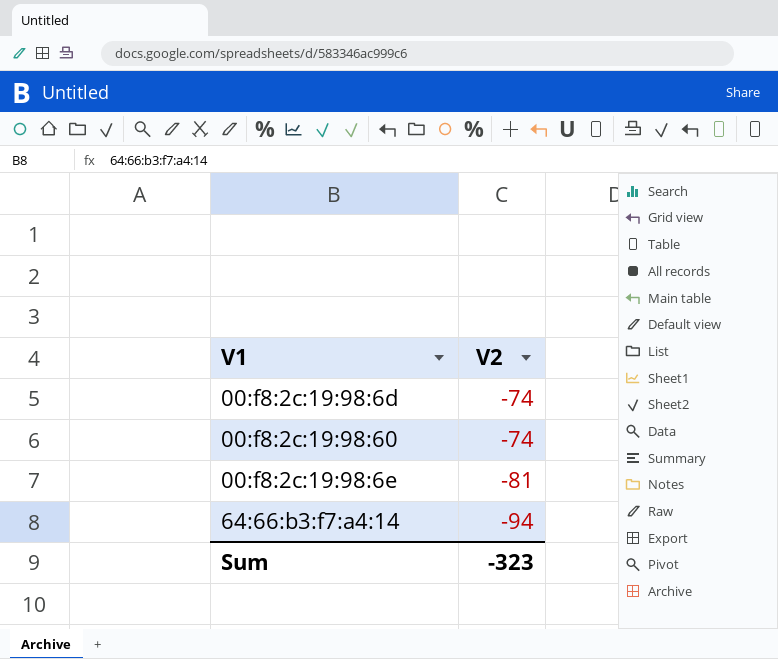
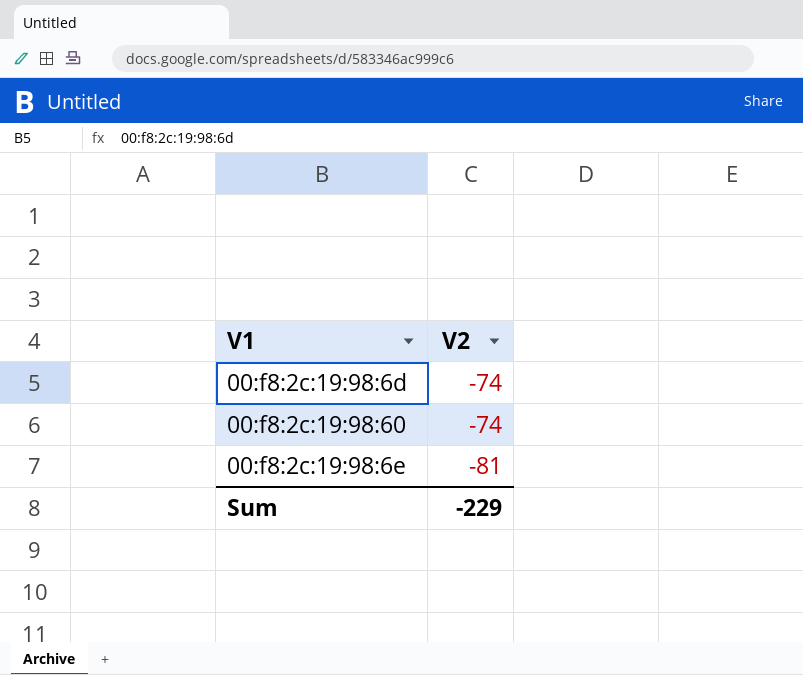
row 64:66:b3:f7:a4:14: -94 -> none
Sum | V2: -323 -> -229

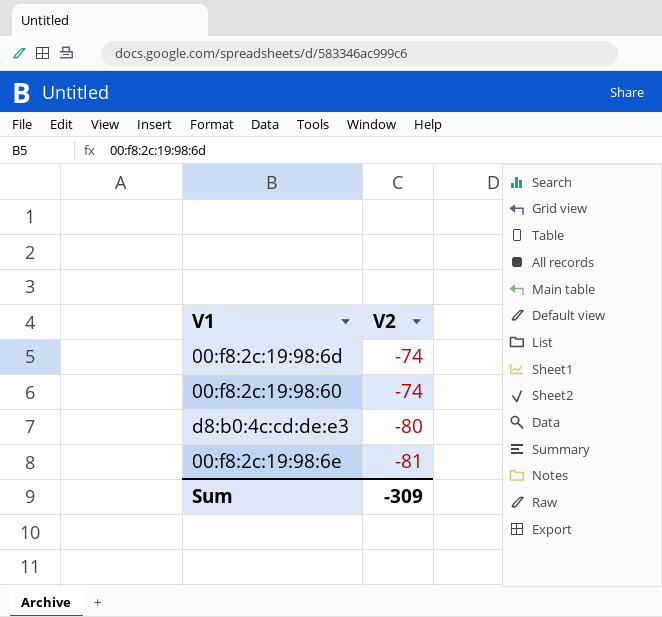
row d8:b0:4c:cd:de:e3: none -> -80
Sum | V2: -229 -> -309

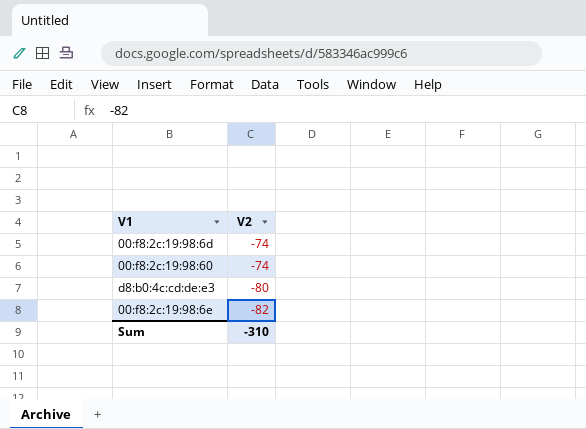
00:f8:2c:19:98:6e | V2: -81 -> -82
Sum | V2: -309 -> -310

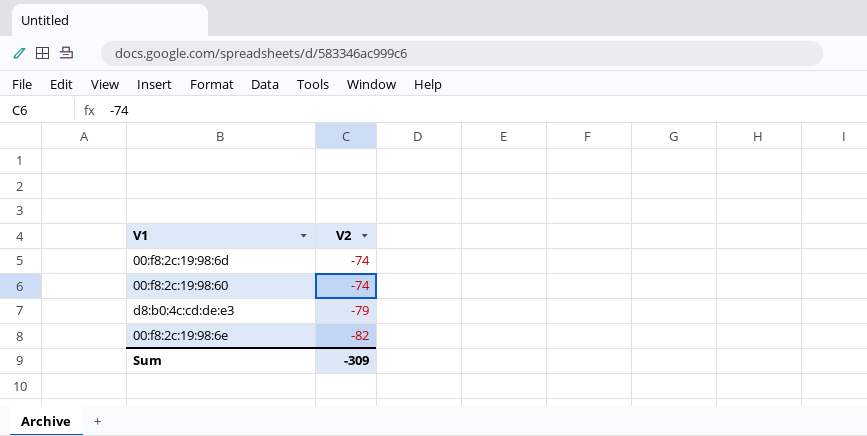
d8:b0:4c:cd:de:e3 | V2: -80 -> -79
Sum | V2: -310 -> -309

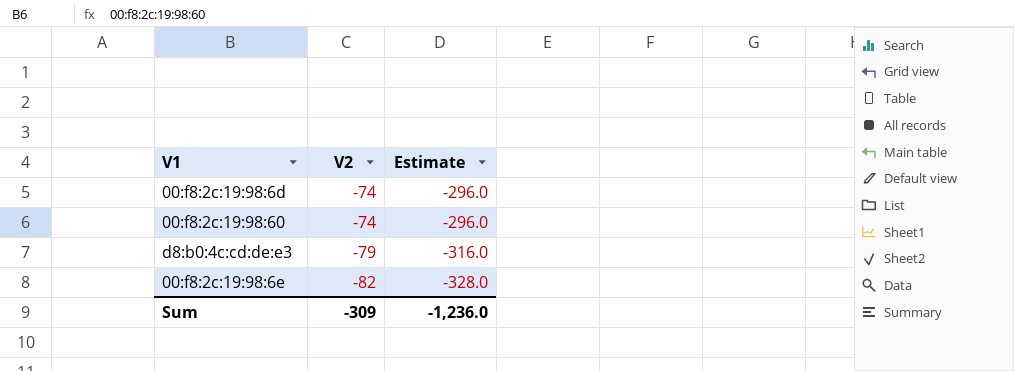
column Estimate | formula: none -> [V2] * 4

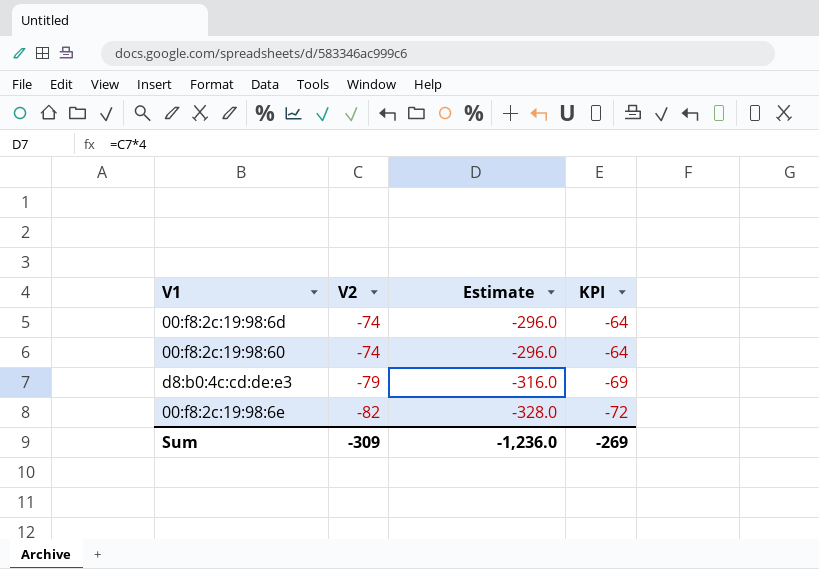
column KPI | formula: none -> [V2] + 10

